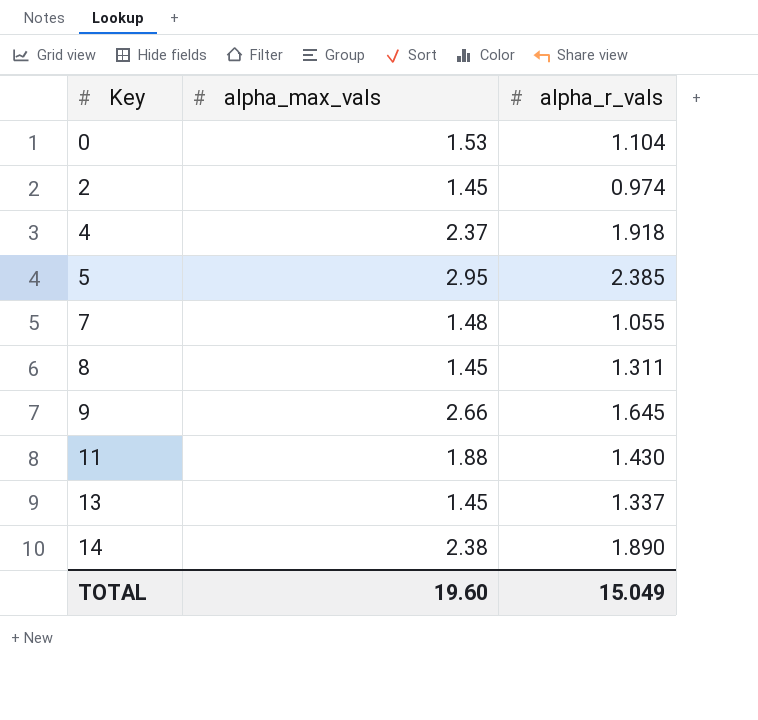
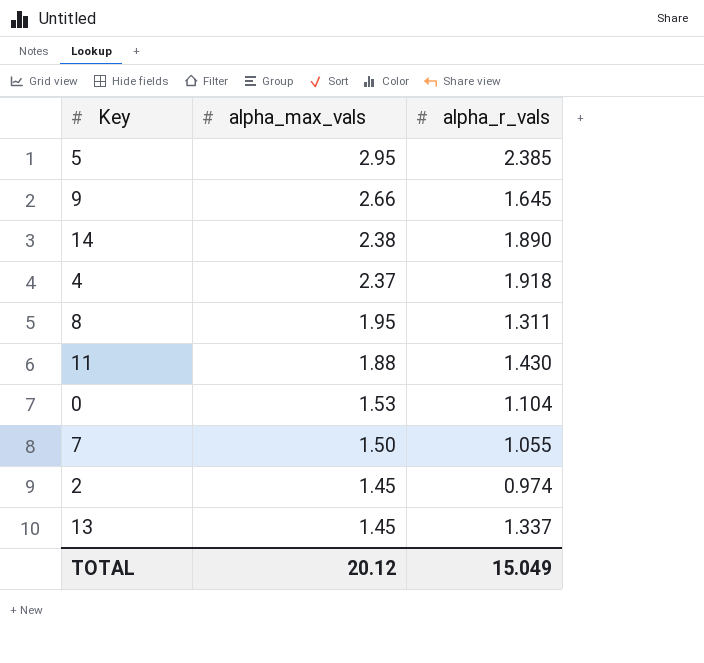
row order: Key ascending -> alpha_max_vals descending
8 | alpha_max_vals: 1.45 -> 1.95
7 | alpha_max_vals: 1.48 -> 1.50
TOTAL | alpha_max_vals: 19.60 -> 20.12

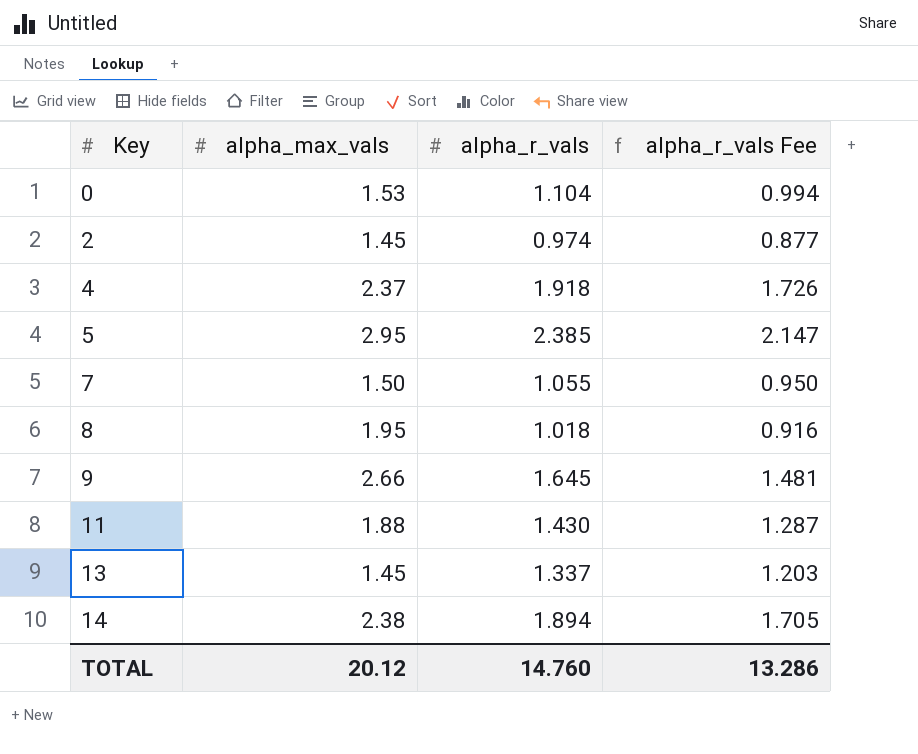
row order: alpha_max_vals descending -> Key ascending
column alpha_r_vals Fee | formula: none -> [alpha_r_vals] * 0.9
8 | alpha_r_vals: 1.311 -> 1.018
14 | alpha_r_vals: 1.890 -> 1.894
TOTAL | alpha_r_vals: 15.049 -> 14.760

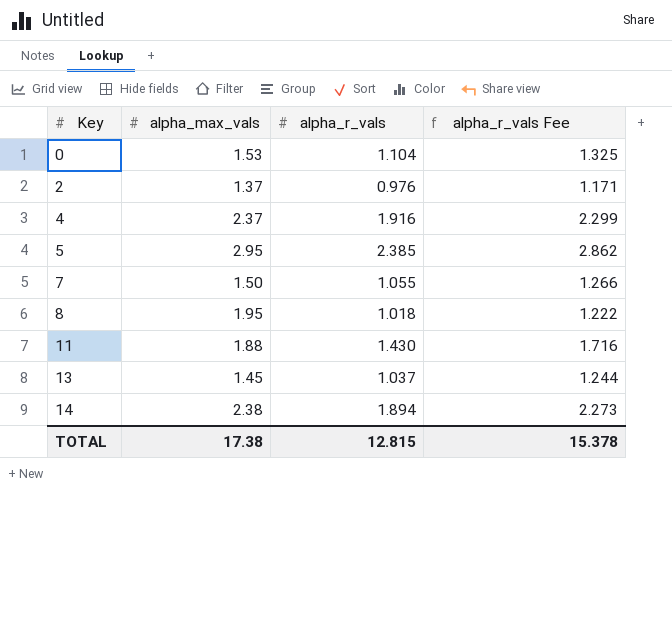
column alpha_r_vals Fee | formula: [alpha_r_vals] * 0.9 -> [alpha_r_vals] * 1.2
row 9: 2.66 | 1.645 | 1.481 -> none
2 | alpha_max_vals: 1.45 -> 1.37
2 | alpha_r_vals: 0.974 -> 0.976
4 | alpha_r_vals: 1.918 -> 1.916
13 | alpha_r_vals: 1.337 -> 1.037
TOTAL | alpha_max_vals: 20.12 -> 17.38
TOTAL | alpha_r_vals: 14.760 -> 12.815
TOTAL | alpha_r_vals Fee: 13.286 -> 15.378

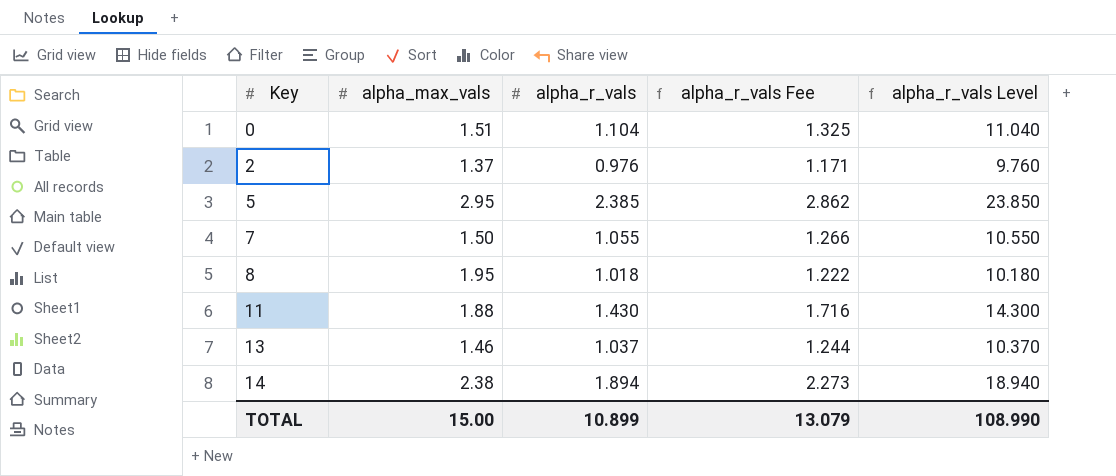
column alpha_r_vals Level | formula: none -> [alpha_r_vals] * 10
row 4: 2.37 | 1.916 | 2.299 -> none
0 | alpha_max_vals: 1.53 -> 1.51
13 | alpha_max_vals: 1.45 -> 1.46
TOTAL | alpha_max_vals: 17.38 -> 15.00
TOTAL | alpha_r_vals: 12.815 -> 10.899
TOTAL | alpha_r_vals Fee: 15.378 -> 13.079

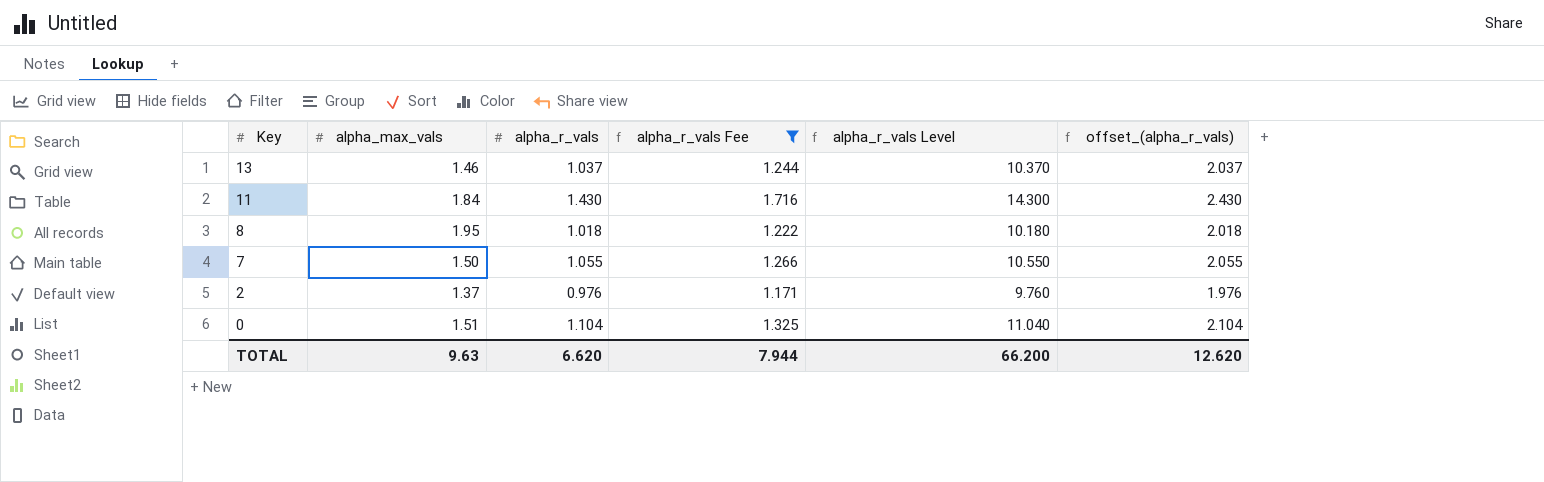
filter: none -> alpha_r_vals Fee <= 1.716
row order: Key ascending -> Key descending
column offset_(alpha_r_vals) | formula: none -> [alpha_r_vals] + 1
11 | alpha_max_vals: 1.88 -> 1.84
TOTAL | alpha_max_vals: 15.00 -> 9.63
TOTAL | alpha_r_vals: 10.899 -> 6.620
TOTAL | alpha_r_vals Fee: 13.079 -> 7.944
TOTAL | alpha_r_vals Level: 108.990 -> 66.200

